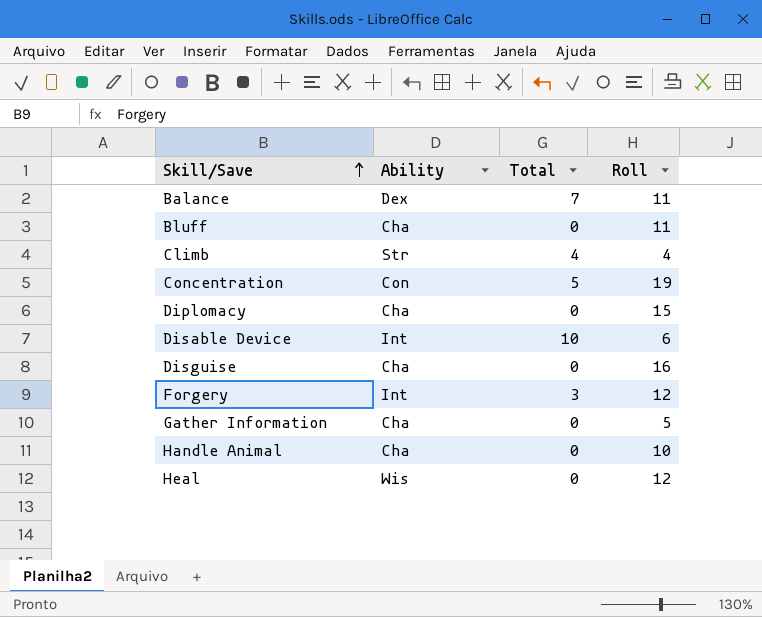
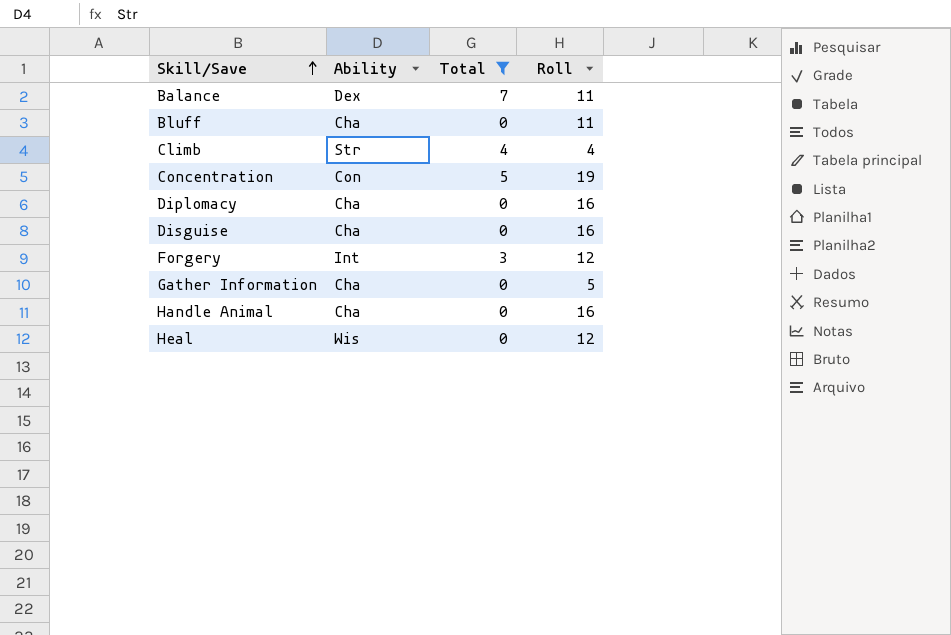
filter: none -> Total != 10
Diplomacy | Roll: 15 -> 16
Handle Animal | Roll: 10 -> 16

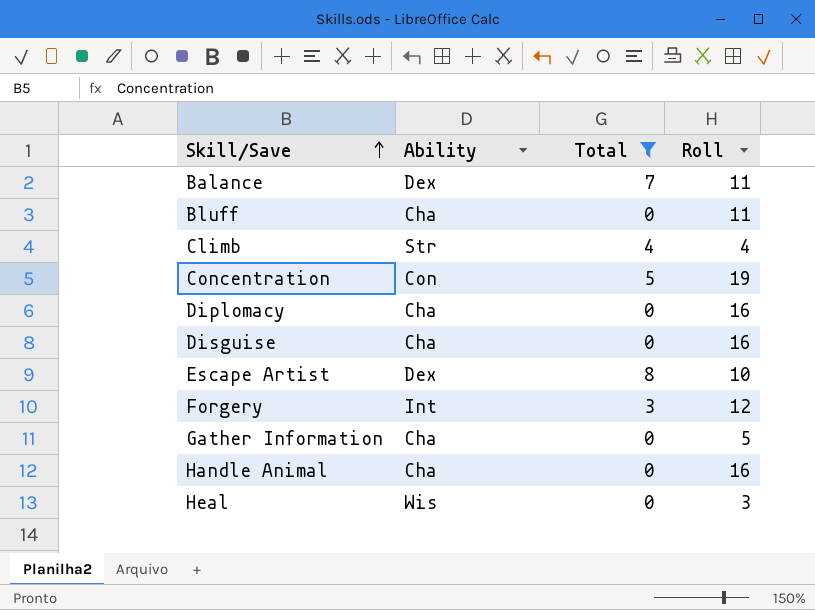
row Escape Artist: none -> Dex | 8 | 10
Heal | Roll: 12 -> 3

